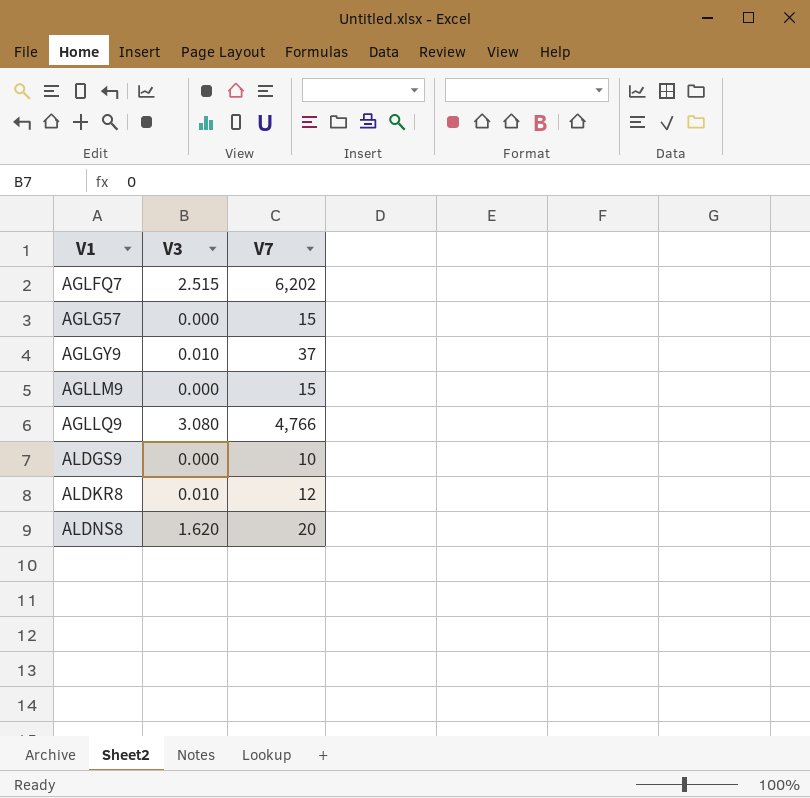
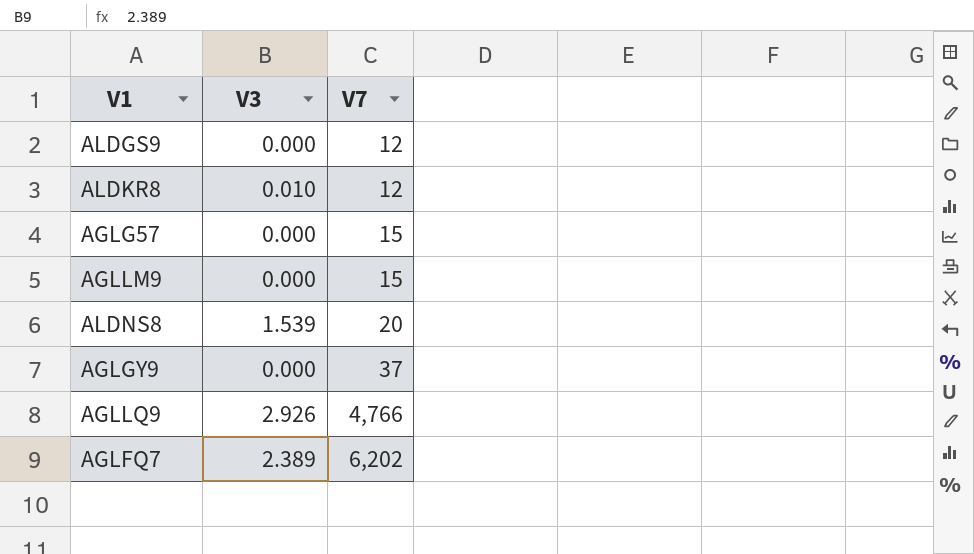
row order: V1 ascending -> V7 ascending
ALDGS9 | V7: 10 -> 12
ALDNS8 | V3: 1.620 -> 1.539
AGLGY9 | V3: 0.010 -> 0.000
AGLLQ9 | V3: 3.080 -> 2.926
AGLFQ7 | V3: 2.515 -> 2.389

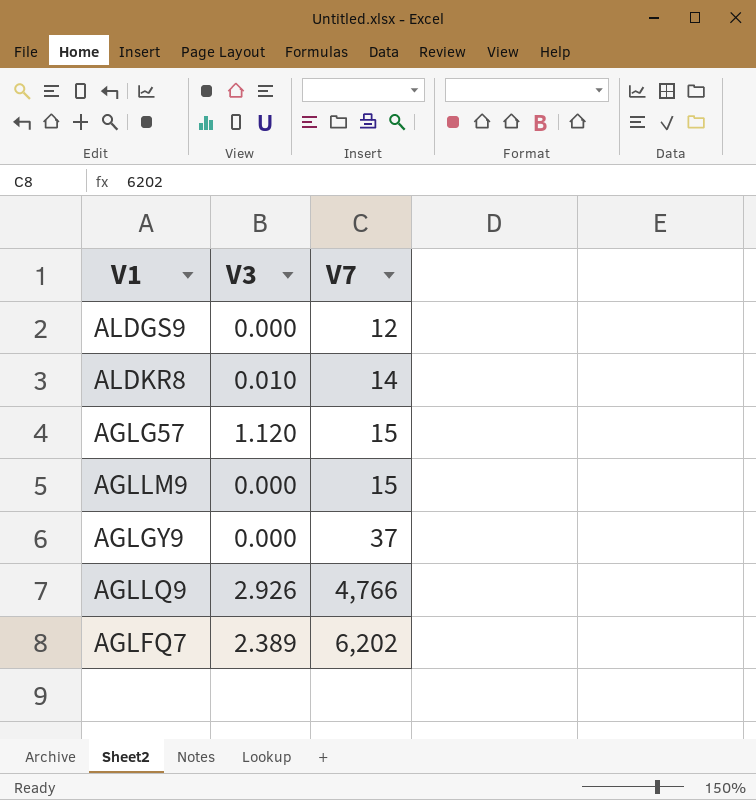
row ALDNS8: 1.539 | 20 -> none
ALDKR8 | V7: 12 -> 14
AGLG57 | V3: 0.000 -> 1.120

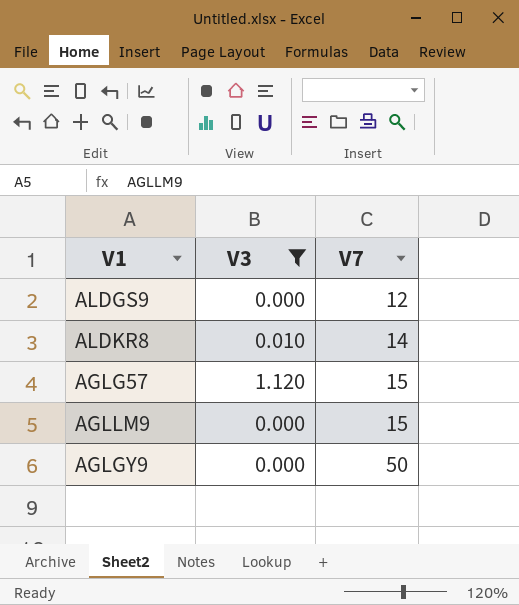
filter: none -> V3 <= 1.120
AGLGY9 | V7: 37 -> 50

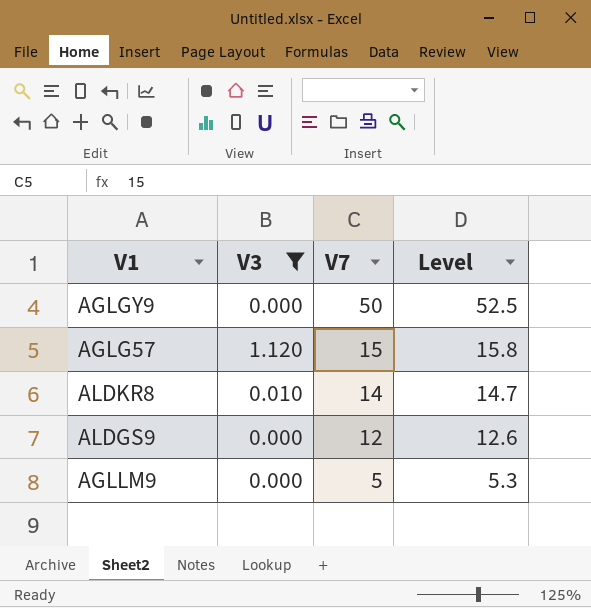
row order: V7 ascending -> V7 descending
column Level | formula: none -> [V7] * 1.05
AGLLM9 | V7: 15 -> 5

